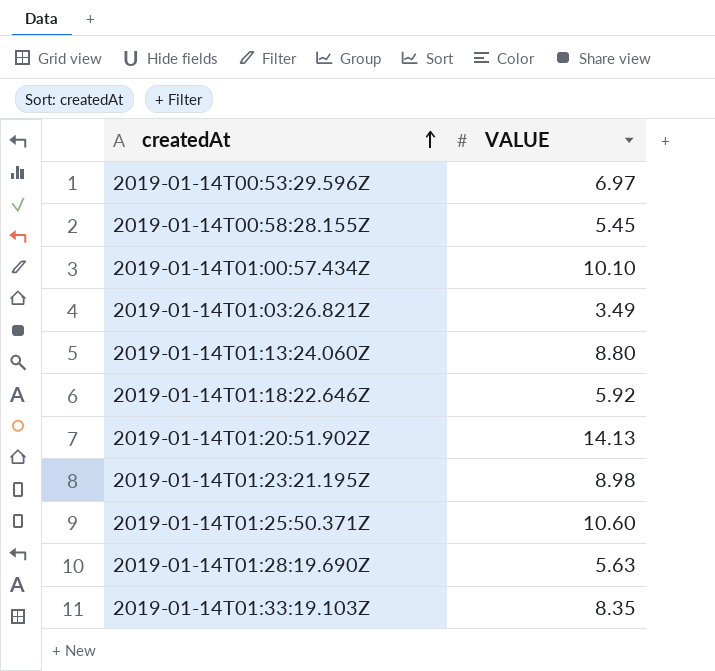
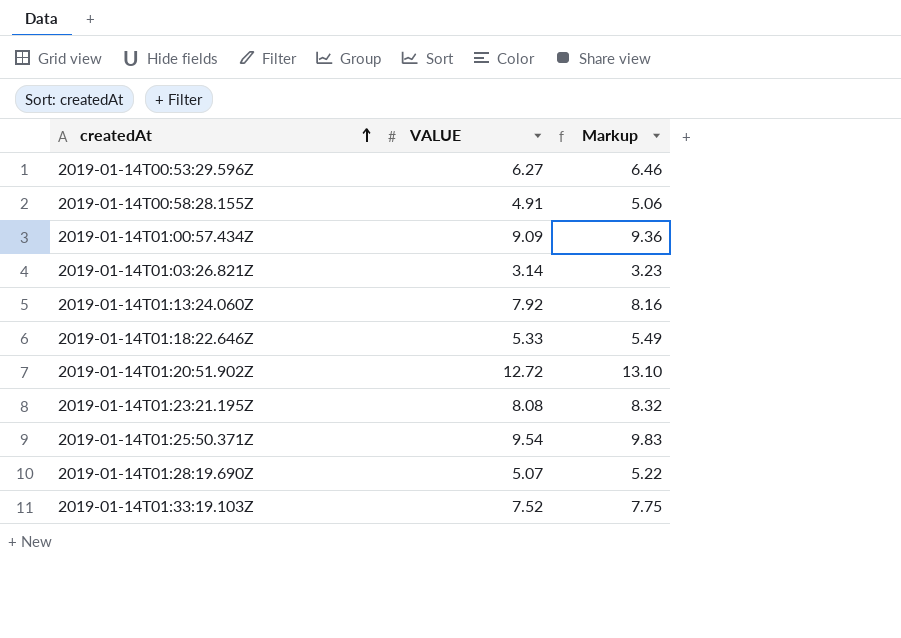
column Markup | formula: none -> [VALUE] * 1.03
2019-01-14T00:53:29.596Z | VALUE: 6.97 -> 6.27
2019-01-14T00:58:28.155Z | VALUE: 5.45 -> 4.91
2019-01-14T01:00:57.434Z | VALUE: 10.10 -> 9.09
2019-01-14T01:03:26.821Z | VALUE: 3.49 -> 3.14
2019-01-14T01:13:24.060Z | VALUE: 8.80 -> 7.92
2019-01-14T01:18:22.646Z | VALUE: 5.92 -> 5.33
2019-01-14T01:20:51.902Z | VALUE: 14.13 -> 12.72
2019-01-14T01:23:21.195Z | VALUE: 8.98 -> 8.08
2019-01-14T01:25:50.371Z | VALUE: 10.60 -> 9.54
2019-01-14T01:28:19.690Z | VALUE: 5.63 -> 5.07
2019-01-14T01:33:19.103Z | VALUE: 8.35 -> 7.52

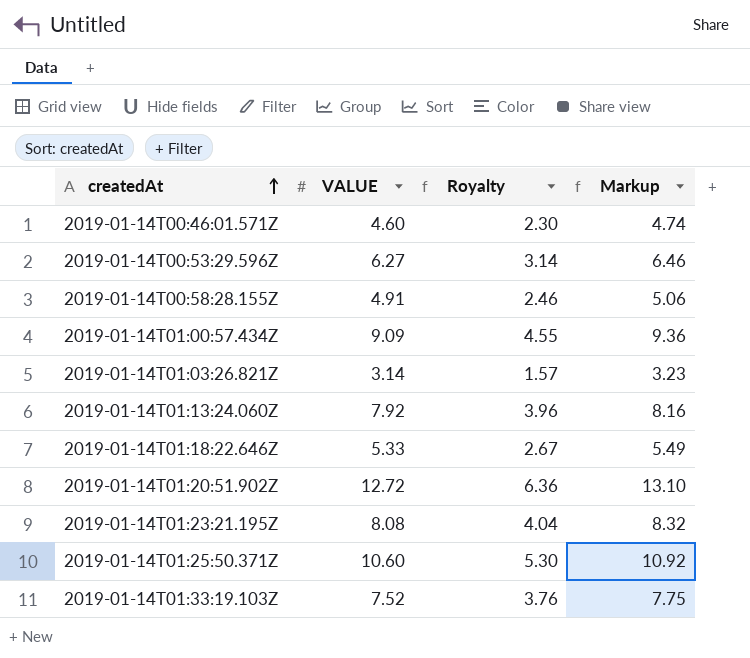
column Royalty | formula: none -> [VALUE] * 0.5
row 2019-01-14T01:28:19.690Z: 5.07 | 5.22 -> none
row 2019-01-14T00:46:01.571Z: none -> 4.60 | 2.30 | 4.74
2019-01-14T01:25:50.371Z | VALUE: 9.54 -> 10.60
2019-01-14T01:25:50.371Z | Markup: 9.83 -> 10.92

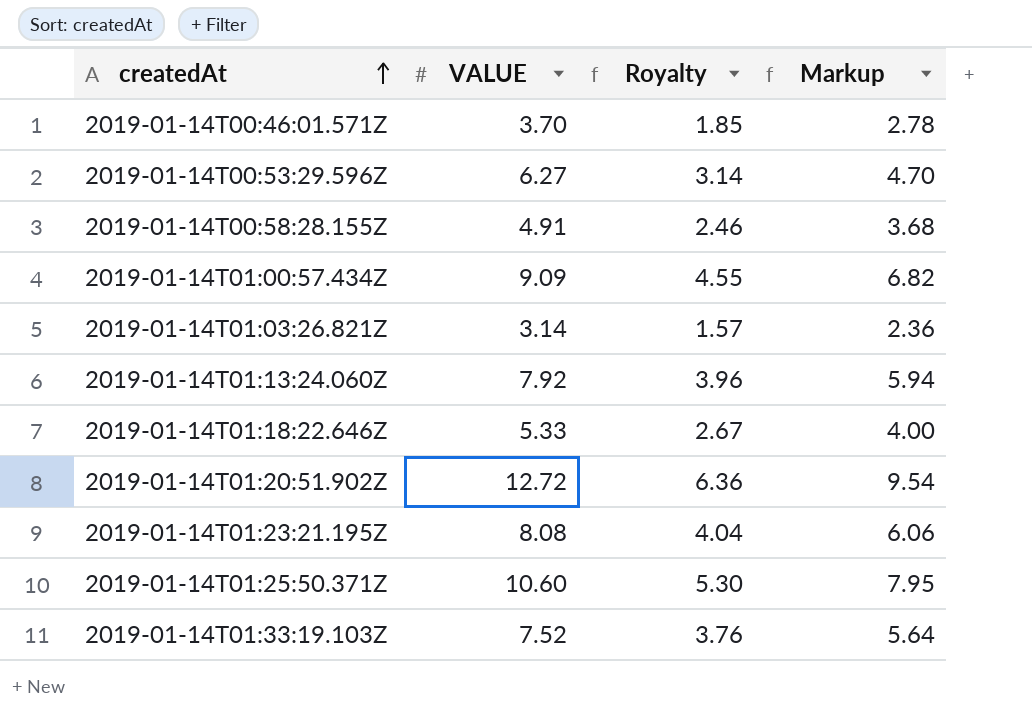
column Markup | formula: [VALUE] * 1.03 -> [VALUE] * 0.75
2019-01-14T00:46:01.571Z | VALUE: 4.60 -> 3.70
2019-01-14T00:46:01.571Z | Royalty: 2.30 -> 1.85

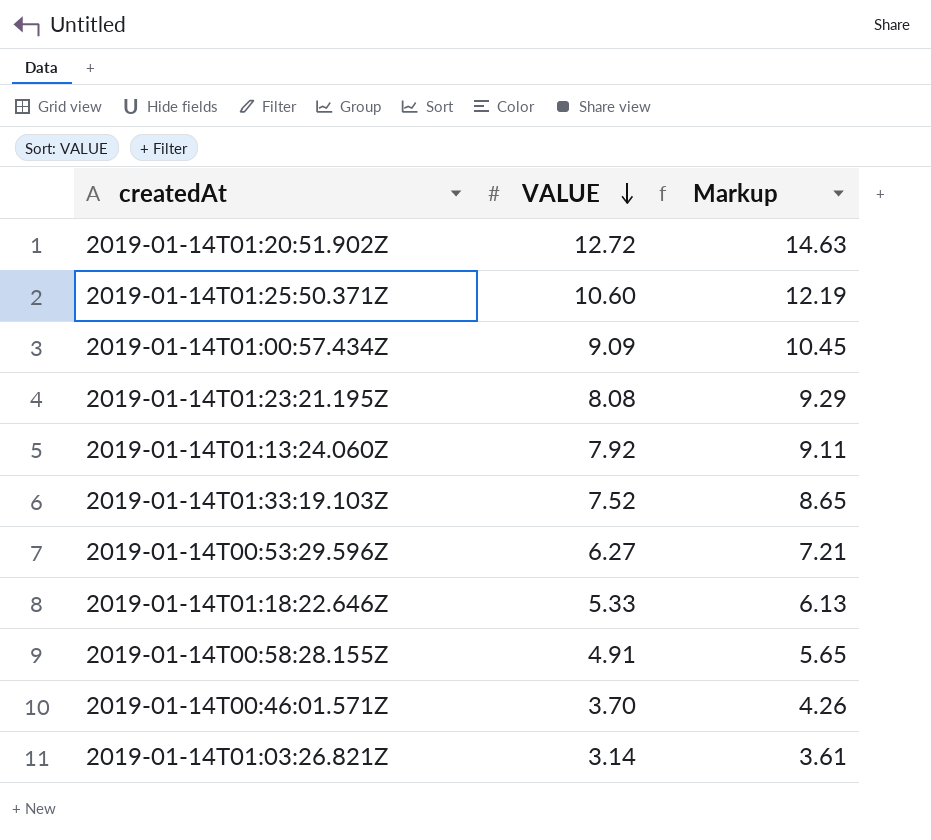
row order: createdAt ascending -> VALUE descending
column Royalty | formula: [VALUE] * 0.5 -> none
column Markup | formula: [VALUE] * 0.75 -> [VALUE] * 1.15

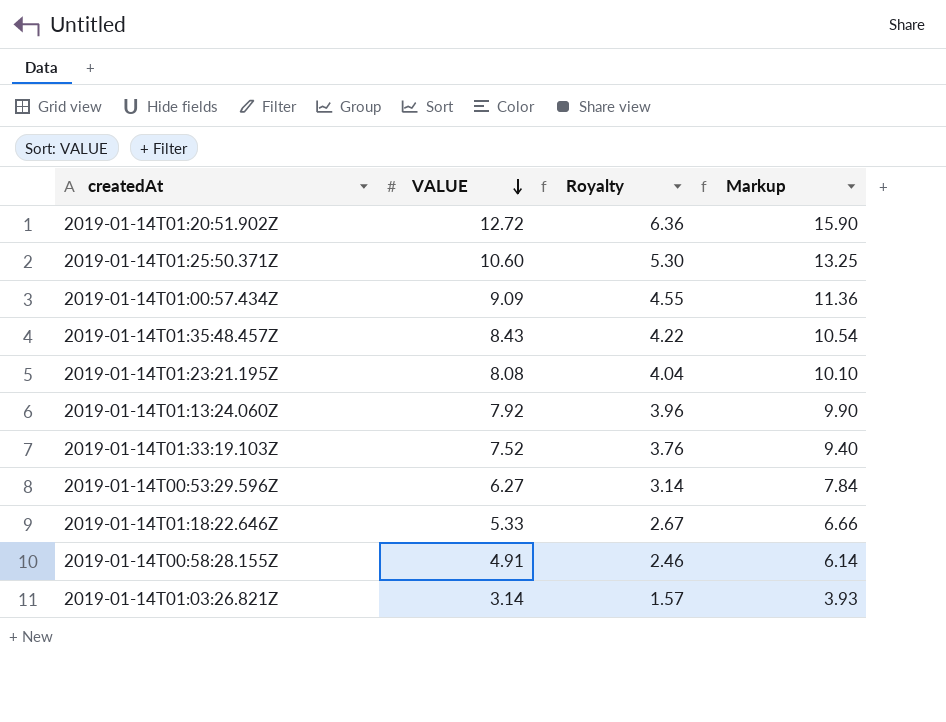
column Royalty | formula: none -> [VALUE] * 0.5
column Markup | formula: [VALUE] * 1.15 -> [VALUE] * 1.25
row 2019-01-14T00:46:01.571Z: 3.70 | 4.26 -> none
row 2019-01-14T01:35:48.457Z: none -> 8.43 | 4.22 | 10.54

